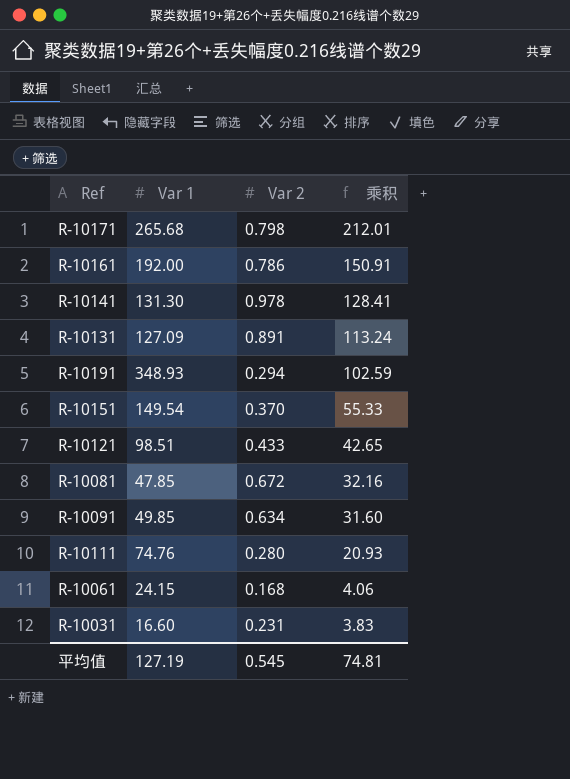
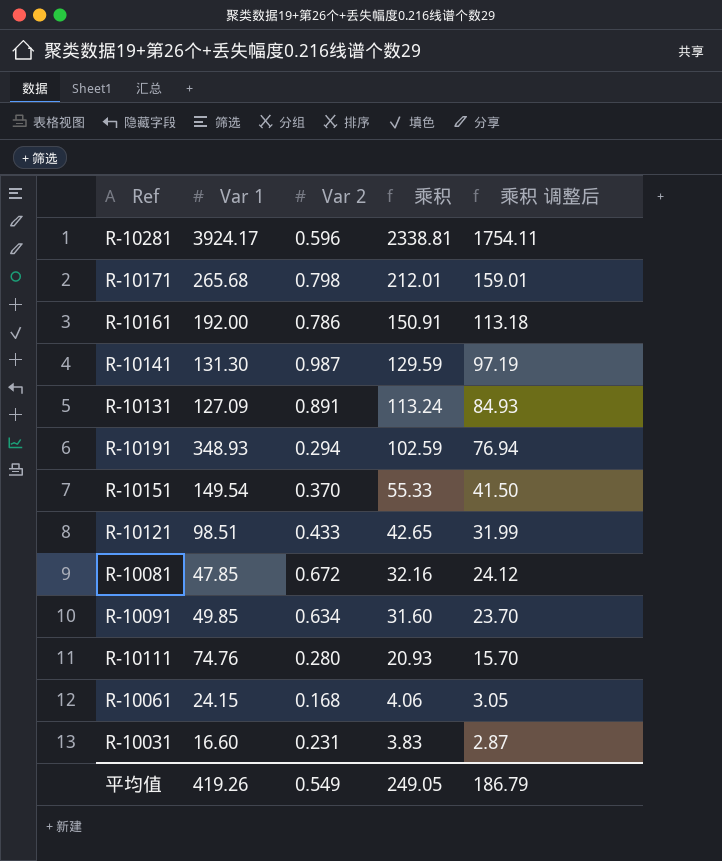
column 乘积 调整后 | formula: none -> [乘积] * 0.75
row R-10281: none -> 3924.17 | 0.596 | 2338.81 | 1754.11
R-10141 | Var 2: 0.978 -> 0.987
R-10141 | 乘积: 128.41 -> 129.59
平均值 | Var 1: 127.19 -> 419.26
平均值 | Var 2: 0.545 -> 0.549
平均值 | 乘积: 74.81 -> 249.05

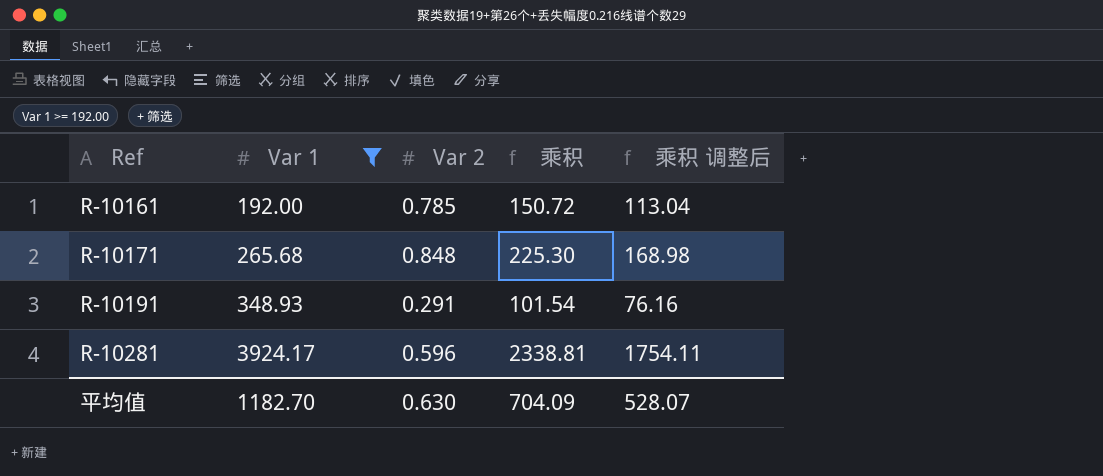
filter: none -> Var 1 >= 192.00
row order: 乘积 descending -> Ref ascending
R-10161 | Var 2: 0.786 -> 0.785
R-10161 | 乘积: 150.91 -> 150.72
R-10161 | 乘积 调整后: 113.18 -> 113.04
R-10171 | Var 2: 0.798 -> 0.848
R-10171 | 乘积: 212.01 -> 225.30
R-10171 | 乘积 调整后: 159.01 -> 168.98
R-10191 | Var 2: 0.294 -> 0.291
R-10191 | 乘积: 102.59 -> 101.54
R-10191 | 乘积 调整后: 76.94 -> 76.16
平均值 | Var 1: 419.26 -> 1182.70
平均值 | Var 2: 0.549 -> 0.630
平均值 | 乘积: 249.05 -> 704.09
平均值 | 乘积 调整后: 186.79 -> 528.07

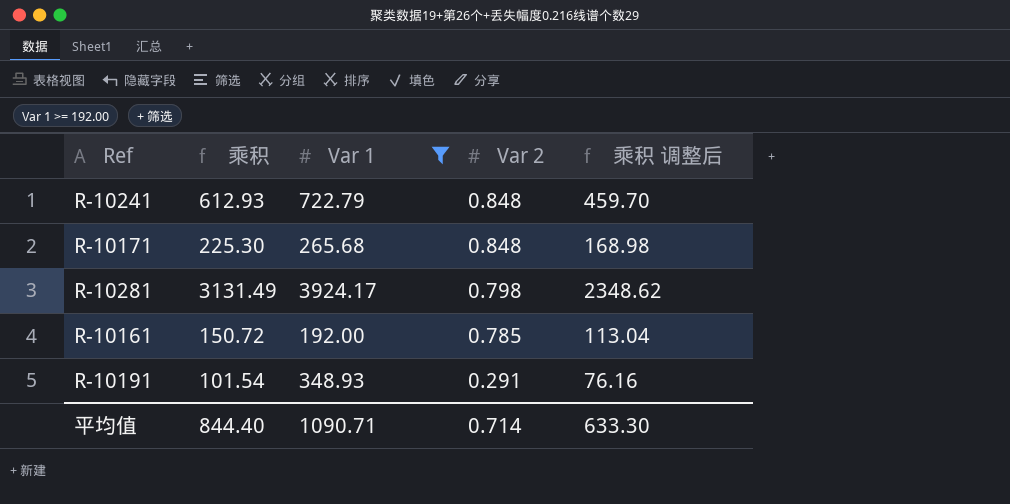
row order: Ref ascending -> Var 2 descending
column 乘积 | position: 4 -> 2
row R-10241: none -> 612.93 | 722.79 | 0.848 | 459.70
R-10281 | 乘积: 2338.81 -> 3131.49
R-10281 | Var 2: 0.596 -> 0.798
R-10281 | 乘积 调整后: 1754.11 -> 2348.62
平均值 | 乘积: 704.09 -> 844.40
平均值 | Var 1: 1182.70 -> 1090.71
平均值 | Var 2: 0.630 -> 0.714
平均值 | 乘积 调整后: 528.07 -> 633.30

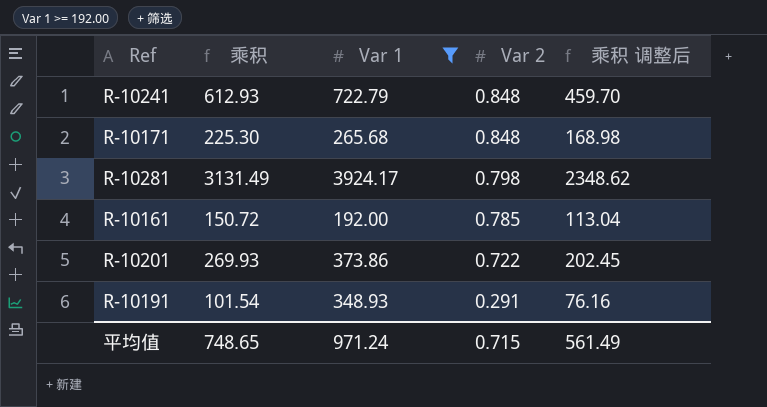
row R-10201: none -> 269.93 | 373.86 | 0.722 | 202.45
平均值 | 乘积: 844.40 -> 748.65
平均值 | Var 1: 1090.71 -> 971.24
平均值 | Var 2: 0.714 -> 0.715
平均值 | 乘积 调整后: 633.30 -> 561.49

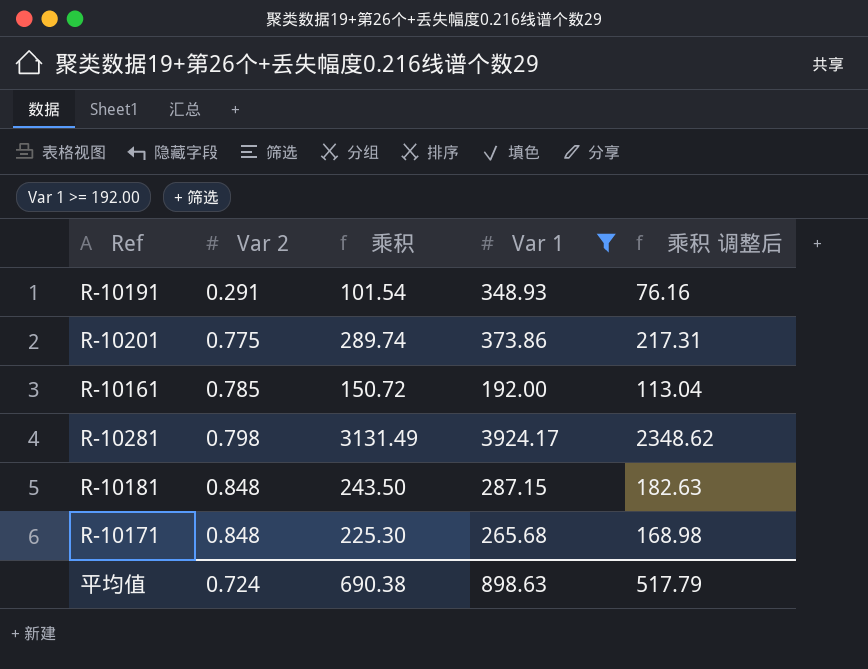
row order: Var 2 descending -> Var 2 ascending
column Var 2 | position: 4 -> 2
row R-10241: 612.93 | 722.79 | 0.848 | 459.70 -> none
R-10201 | Var 2: 0.722 -> 0.775
R-10201 | 乘积: 269.93 -> 289.74
R-10201 | 乘积 调整后: 202.45 -> 217.31
row R-10181: none -> 0.848 | 243.50 | 287.15 | 182.63
平均值 | Var 2: 0.715 -> 0.724
平均值 | 乘积: 748.65 -> 690.38
平均值 | Var 1: 971.24 -> 898.63
平均值 | 乘积 调整后: 561.49 -> 517.79

